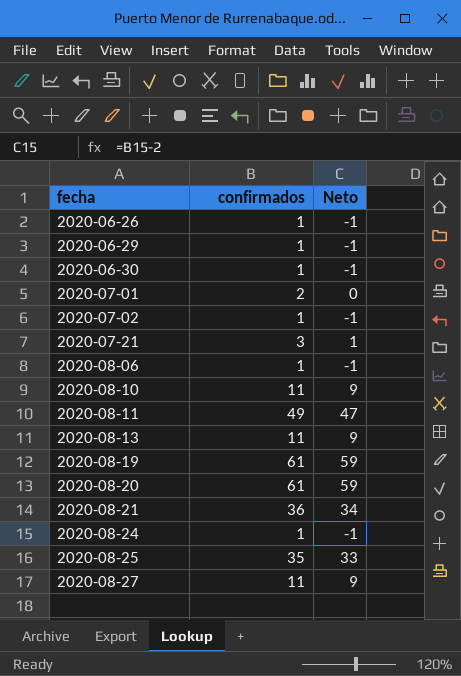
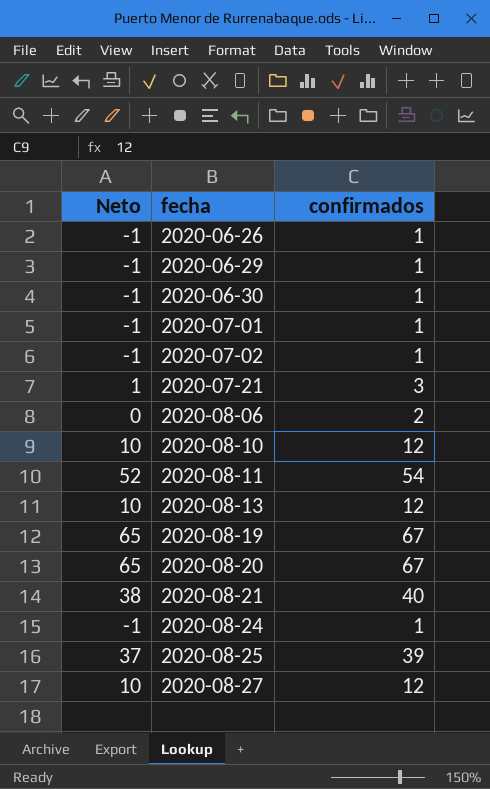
column Neto | position: 3 -> 1
2020-07-01 | Neto: 0 -> -1
2020-07-01 | confirmados: 2 -> 1
2020-08-06 | Neto: -1 -> 0
2020-08-06 | confirmados: 1 -> 2
2020-08-10 | Neto: 9 -> 10
2020-08-10 | confirmados: 11 -> 12
2020-08-11 | Neto: 47 -> 52
2020-08-11 | confirmados: 49 -> 54
2020-08-13 | Neto: 9 -> 10
2020-08-13 | confirmados: 11 -> 12
2020-08-19 | Neto: 59 -> 65
2020-08-19 | confirmados: 61 -> 67
2020-08-20 | Neto: 59 -> 65
2020-08-20 | confirmados: 61 -> 67
2020-08-21 | Neto: 34 -> 38
2020-08-21 | confirmados: 36 -> 40
2020-08-25 | Neto: 33 -> 37
2020-08-25 | confirmados: 35 -> 39
2020-08-27 | Neto: 9 -> 10
2020-08-27 | confirmados: 11 -> 12

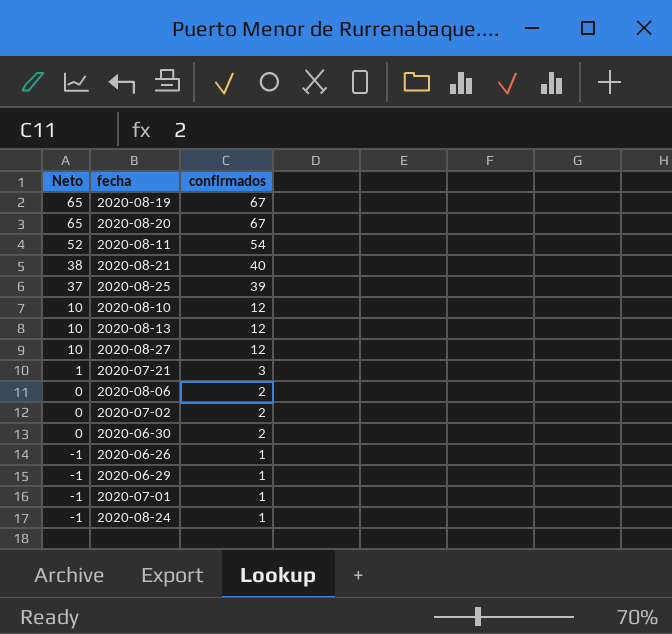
row order: fecha ascending -> Neto descending
2020-07-02 | Neto: -1 -> 0
2020-07-02 | confirmados: 1 -> 2
2020-06-30 | Neto: -1 -> 0
2020-06-30 | confirmados: 1 -> 2

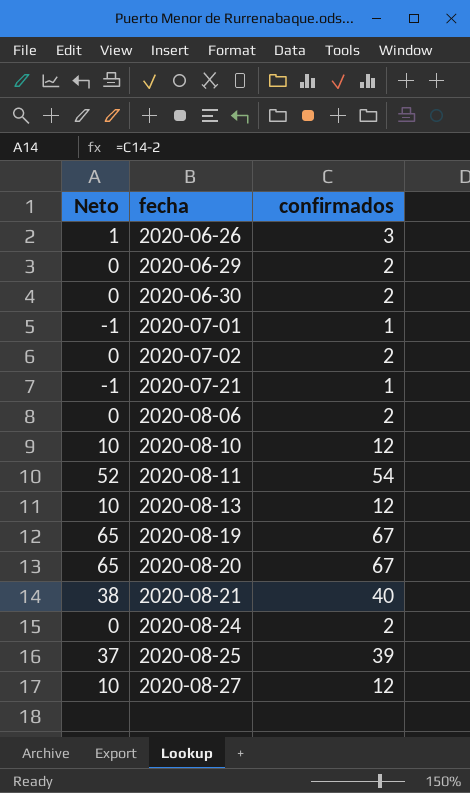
row order: Neto descending -> fecha ascending
2020-06-26 | Neto: -1 -> 1
2020-06-26 | confirmados: 1 -> 3
2020-06-29 | Neto: -1 -> 0
2020-06-29 | confirmados: 1 -> 2
2020-07-21 | Neto: 1 -> -1
2020-07-21 | confirmados: 3 -> 1
2020-08-24 | Neto: -1 -> 0
2020-08-24 | confirmados: 1 -> 2

